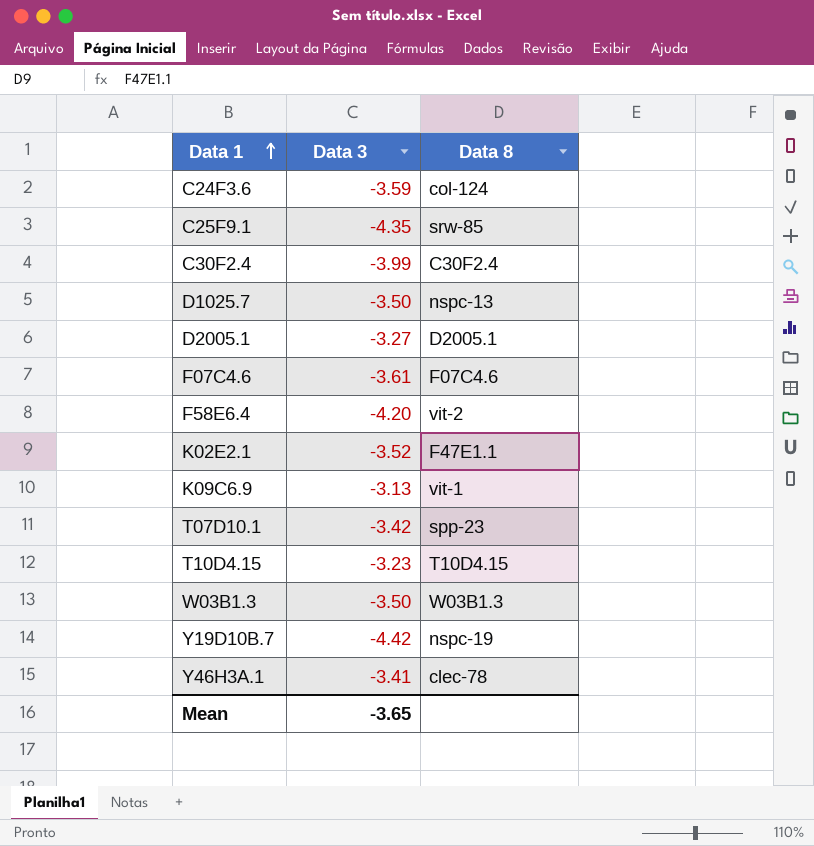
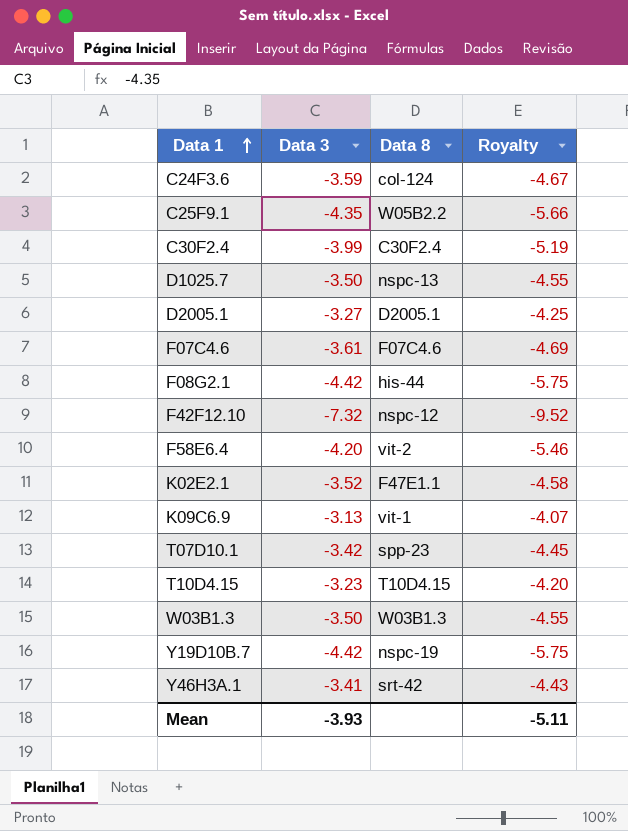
column Royalty | formula: none -> [Data 3] * 1.3
C25F9.1 | Data 8: srw-85 -> W05B2.2
row F08G2.1: none -> -4.42 | his-44 | -5.75
row F42F12.10: none -> -7.32 | nspc-12 | -9.52
Y46H3A.1 | Data 8: clec-78 -> srt-42
Mean | Data 3: -3.65 -> -3.93

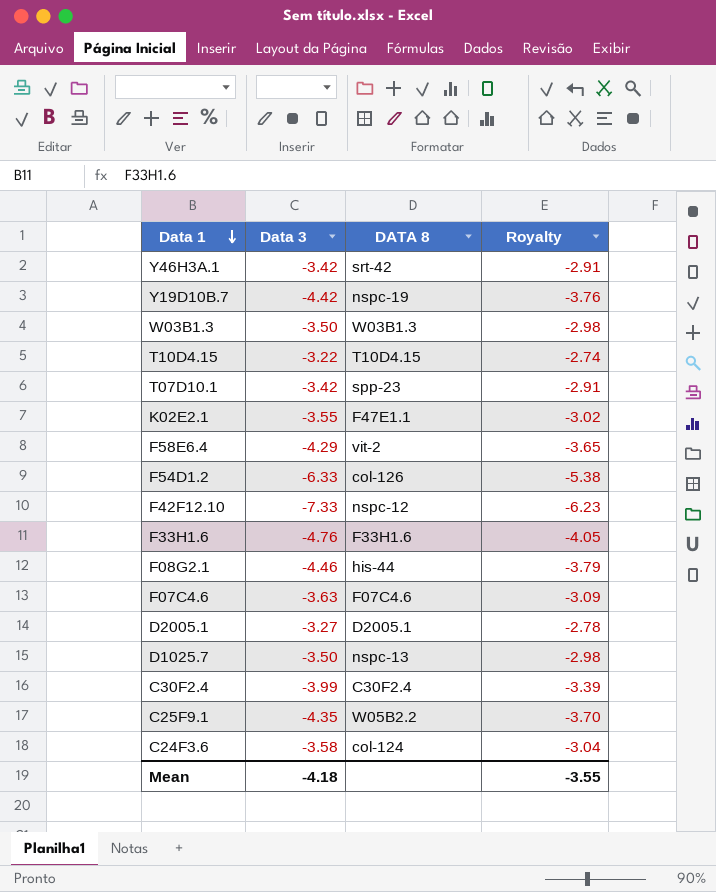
row order: Data 1 ascending -> Data 1 descending
column name: Data 8 -> DATA 8
column Royalty | formula: [Data 3] * 1.3 -> [Data 3] * 0.85
row K09C6.9: -3.13 | vit-1 | -4.07 -> none
Y46H3A.1 | Data 3: -3.41 -> -3.42
T10D4.15 | Data 3: -3.23 -> -3.22
K02E2.1 | Data 3: -3.52 -> -3.55
F58E6.4 | Data 3: -4.20 -> -4.29
row F54D1.2: none -> -6.33 | col-126 | -5.38
F42F12.10 | Data 3: -7.32 -> -7.33
row F33H1.6: none -> -4.76 | F33H1.6 | -4.05
F08G2.1 | Data 3: -4.42 -> -4.46
F07C4.6 | Data 3: -3.61 -> -3.63
C24F3.6 | Data 3: -3.59 -> -3.58
Mean | Data 3: -3.93 -> -4.18
Mean | Royalty: -5.11 -> -3.55

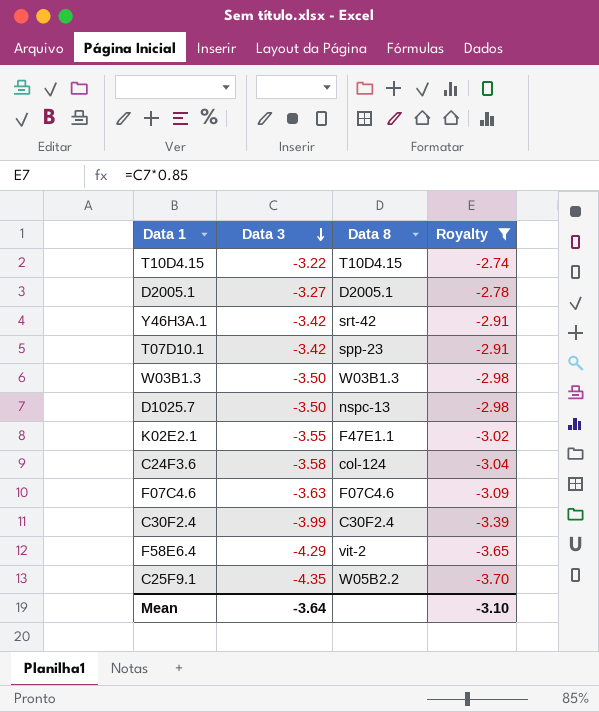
filter: none -> Royalty >= -3.70
row order: Data 1 descending -> Data 3 descending
column name: DATA 8 -> Data 8
Mean | Data 3: -4.18 -> -3.64
Mean | Royalty: -3.55 -> -3.10

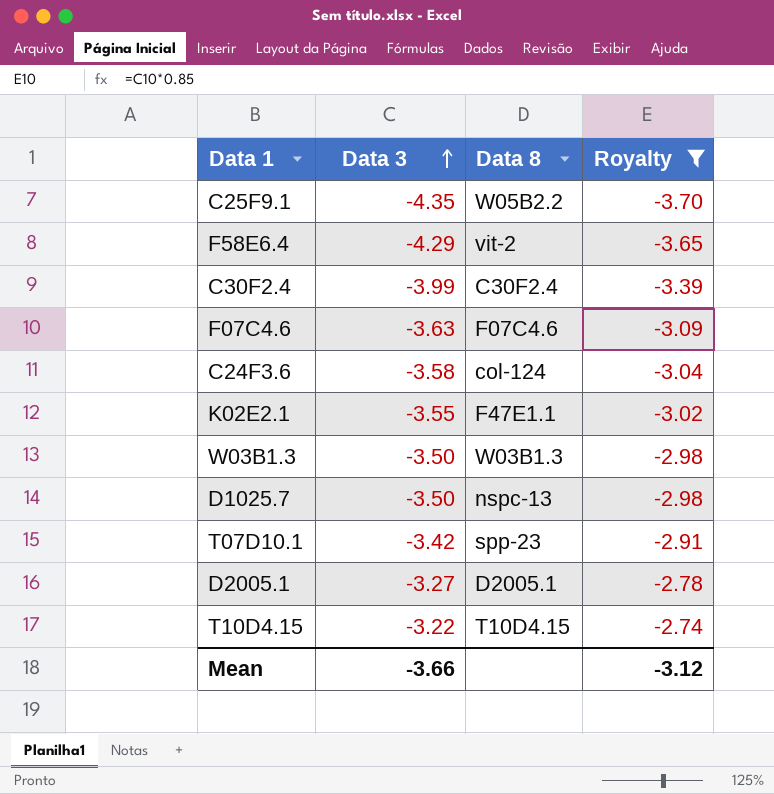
row order: Data 3 descending -> Data 3 ascending
row Y46H3A.1: -3.42 | srt-42 | -2.91 -> none
Mean | Data 3: -3.64 -> -3.66
Mean | Royalty: -3.10 -> -3.12

